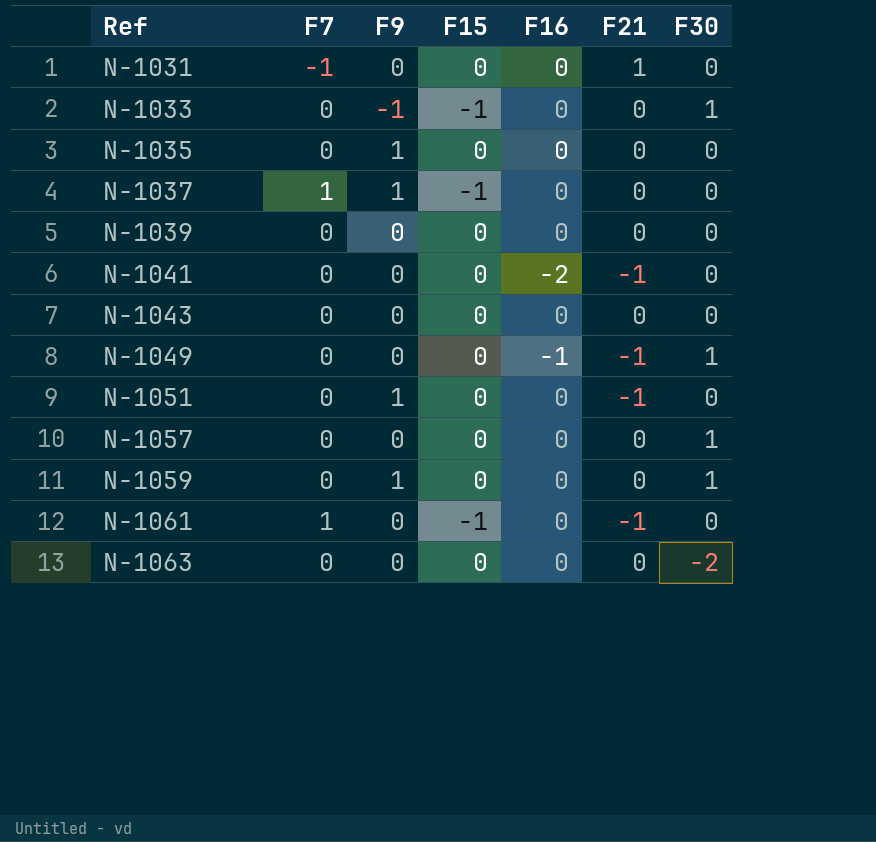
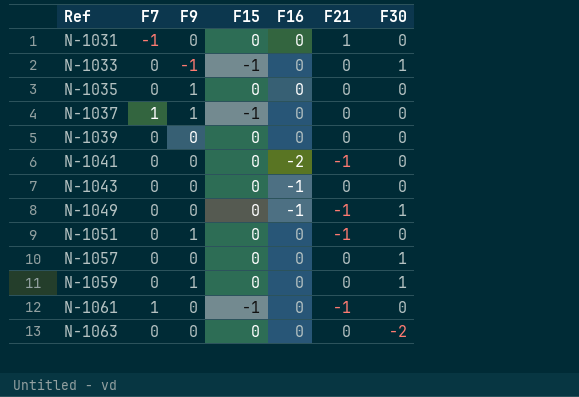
N-1043 | F16: 0 -> -1

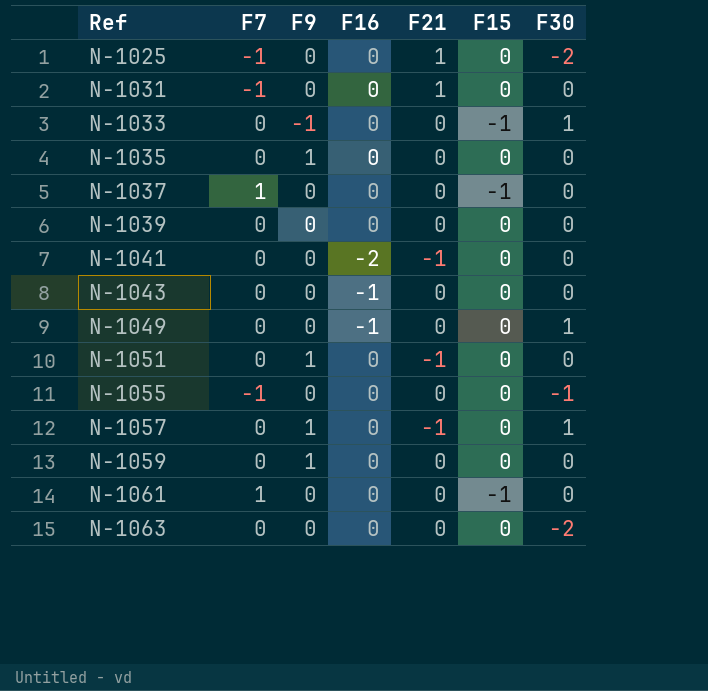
column F15 | position: 4 -> 6
row N-1025: none -> -1 | 0 | 0 | 1 | 0 | -2
N-1037 | F9: 1 -> 0
N-1049 | F21: -1 -> 0
row N-1055: none -> -1 | 0 | 0 | 0 | 0 | -1
N-1057 | F9: 0 -> 1
N-1057 | F21: 0 -> -1
N-1059 | F30: 1 -> 0
N-1061 | F21: -1 -> 0

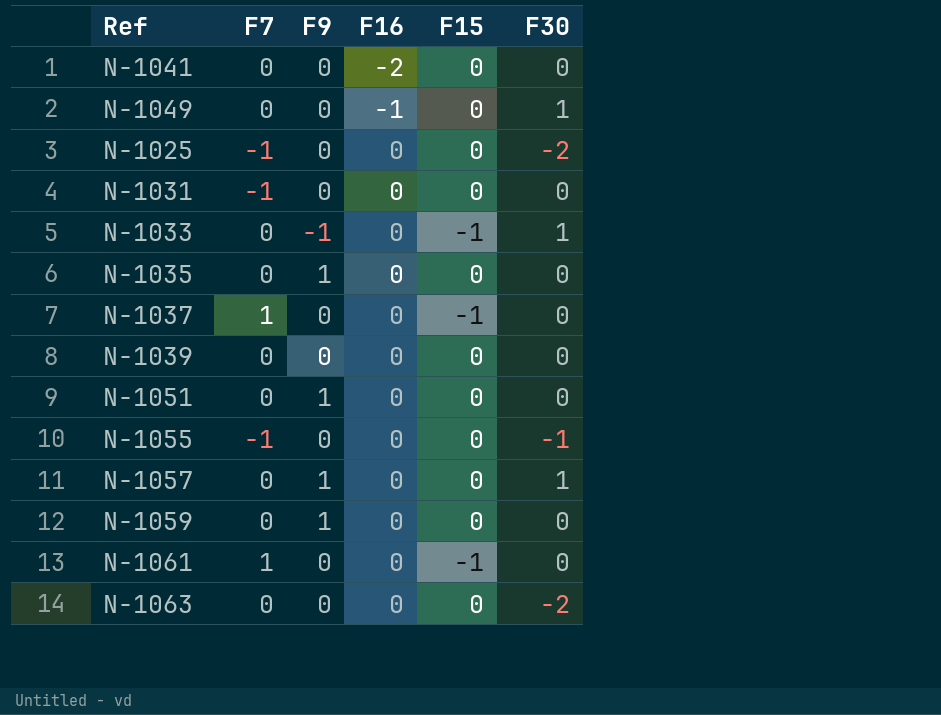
row order: Ref ascending -> F16 ascending
column F21 | position: 5 -> none
row N-1043: 0 | 0 | -1 | 0 | 0 | 0 -> none

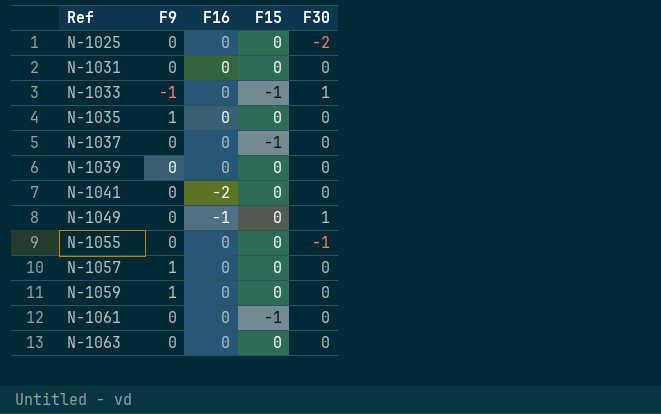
row order: F16 ascending -> Ref ascending
column F7 | position: 2 -> none
row N-1051: 0 | 1 | 0 | 0 | 0 -> none
N-1057 | F30: 1 -> 0
N-1063 | F30: -2 -> 0

